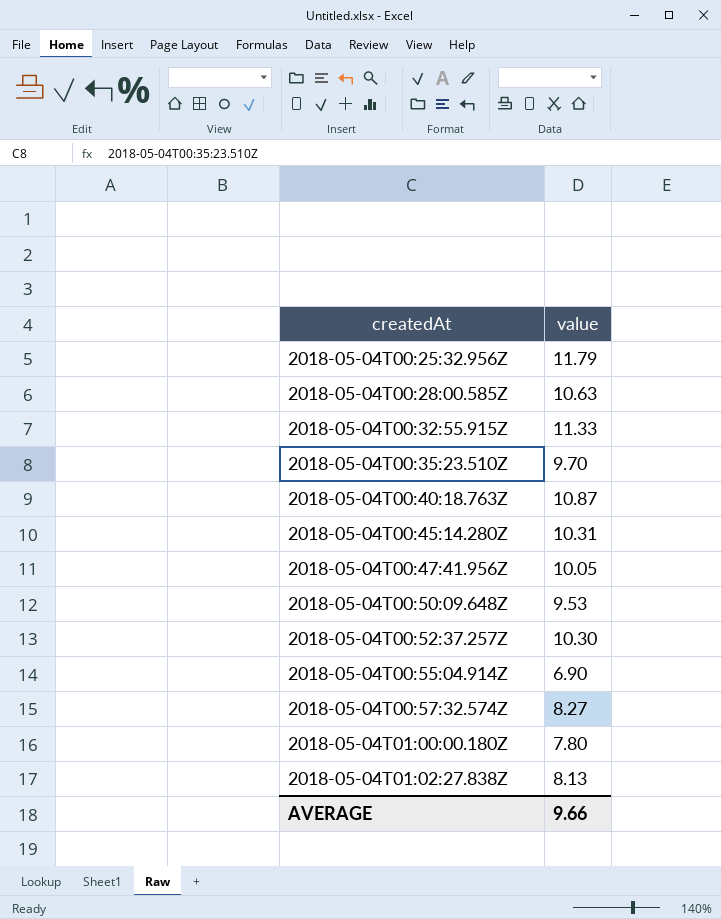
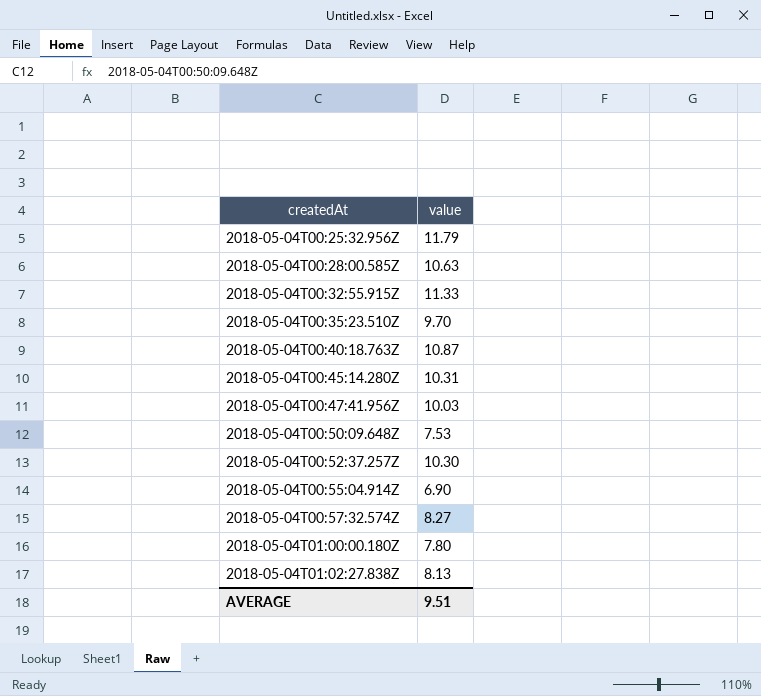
2018-05-04T00:47:41.956Z | value: 10.05 -> 10.03
2018-05-04T00:50:09.648Z | value: 9.53 -> 7.53
AVERAGE | value: 9.66 -> 9.51

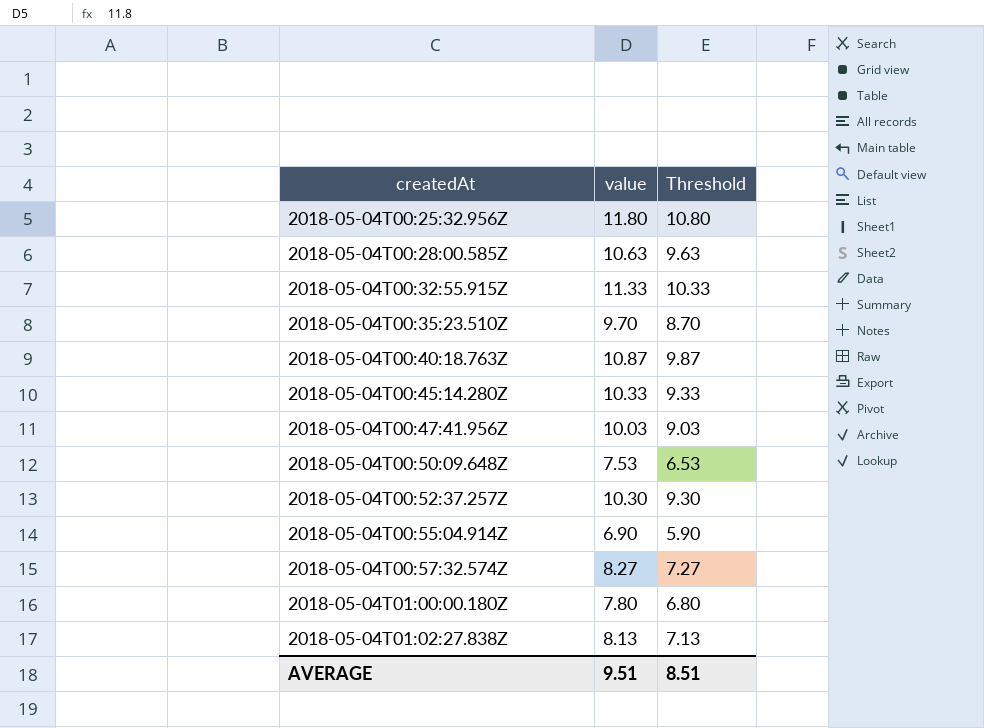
column Threshold | formula: none -> [value] - 1
2018-05-04T00:25:32.956Z | value: 11.79 -> 11.80
2018-05-04T00:45:14.280Z | value: 10.31 -> 10.33

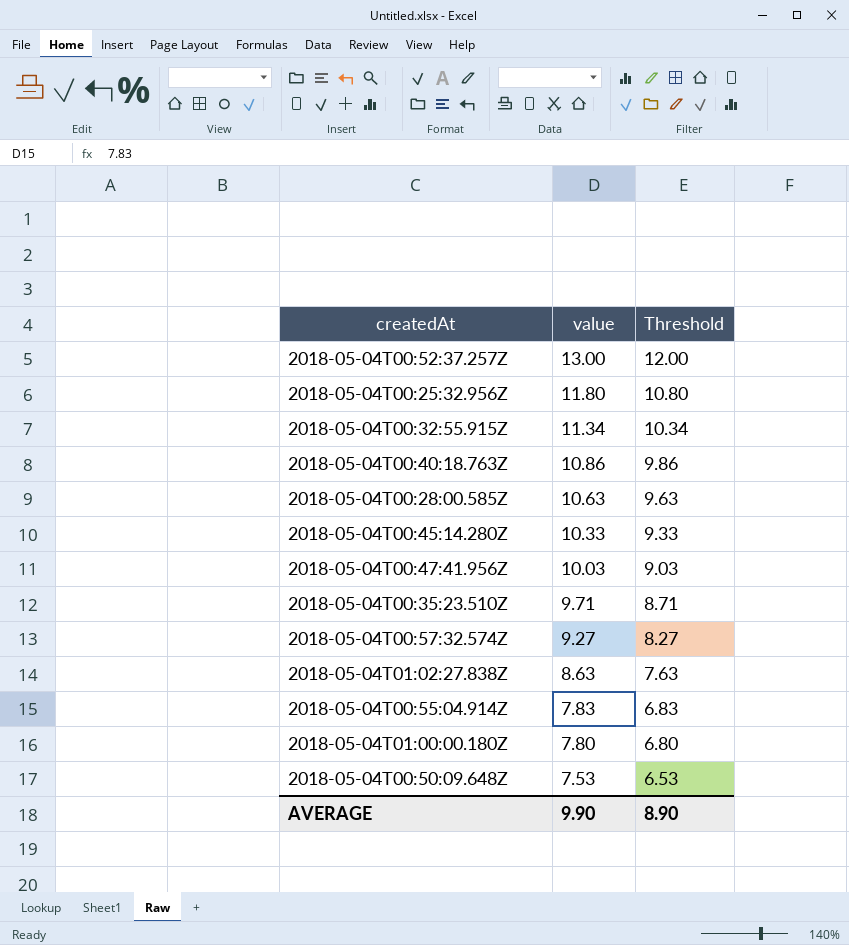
row order: createdAt ascending -> value descending
2018-05-04T00:52:37.257Z | value: 10.30 -> 13.00
2018-05-04T00:52:37.257Z | Threshold: 9.30 -> 12.00
2018-05-04T00:32:55.915Z | value: 11.33 -> 11.34
2018-05-04T00:32:55.915Z | Threshold: 10.33 -> 10.34
2018-05-04T00:40:18.763Z | value: 10.87 -> 10.86
2018-05-04T00:40:18.763Z | Threshold: 9.87 -> 9.86
2018-05-04T00:35:23.510Z | value: 9.70 -> 9.71
2018-05-04T00:35:23.510Z | Threshold: 8.70 -> 8.71
2018-05-04T00:57:32.574Z | value: 8.27 -> 9.27
2018-05-04T00:57:32.574Z | Threshold: 7.27 -> 8.27
2018-05-04T01:02:27.838Z | value: 8.13 -> 8.63
2018-05-04T01:02:27.838Z | Threshold: 7.13 -> 7.63
2018-05-04T00:55:04.914Z | value: 6.90 -> 7.83
2018-05-04T00:55:04.914Z | Threshold: 5.90 -> 6.83
AVERAGE | value: 9.51 -> 9.90
AVERAGE | Threshold: 8.51 -> 8.90

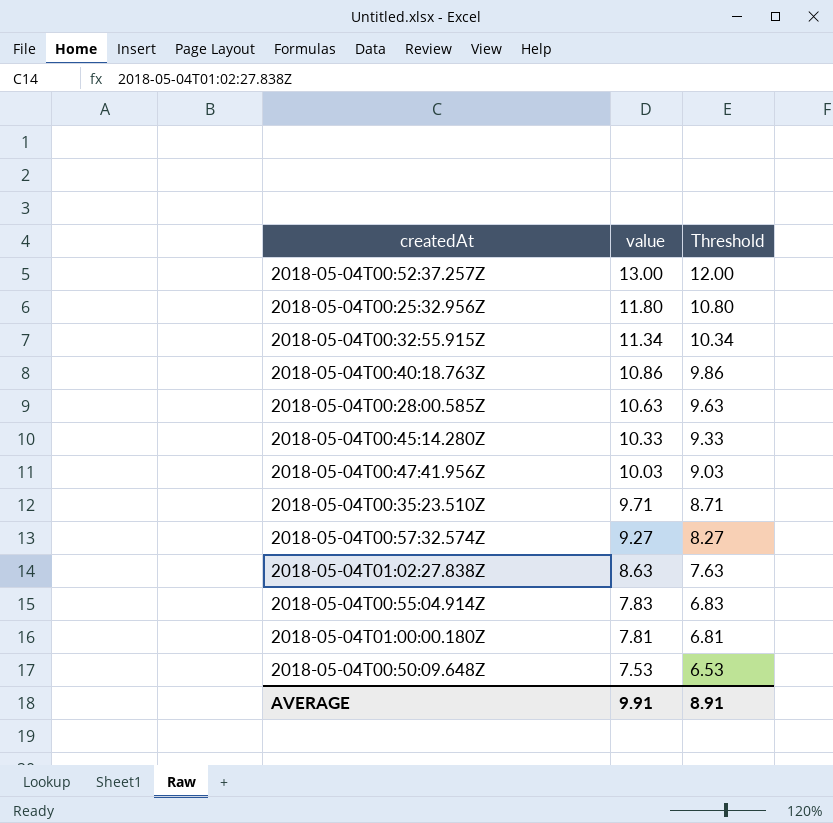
2018-05-04T01:00:00.180Z | value: 7.80 -> 7.81
2018-05-04T01:00:00.180Z | Threshold: 6.80 -> 6.81
AVERAGE | value: 9.90 -> 9.91
AVERAGE | Threshold: 8.90 -> 8.91

